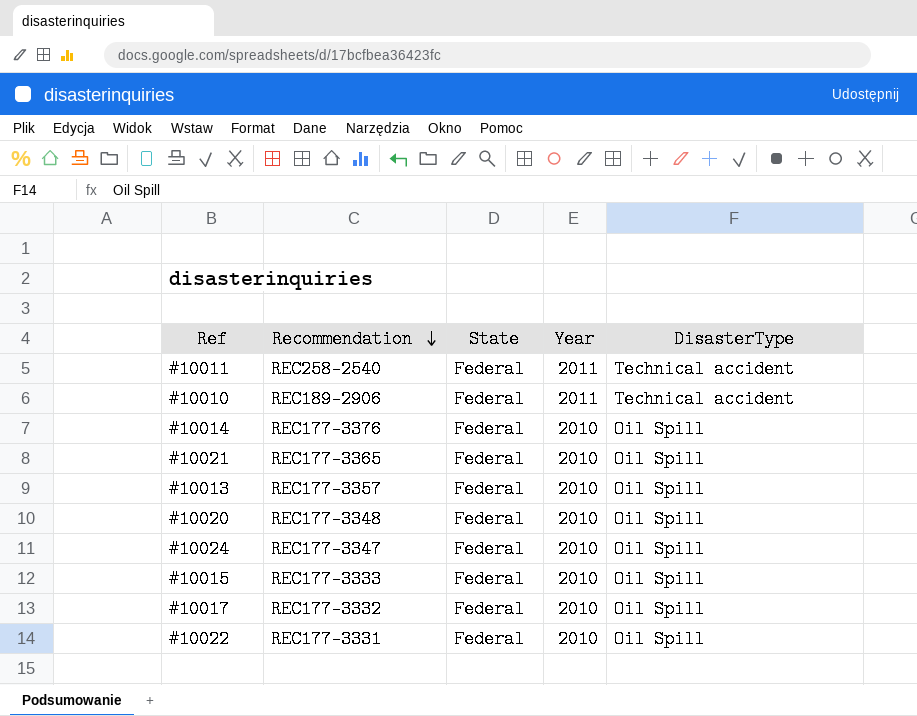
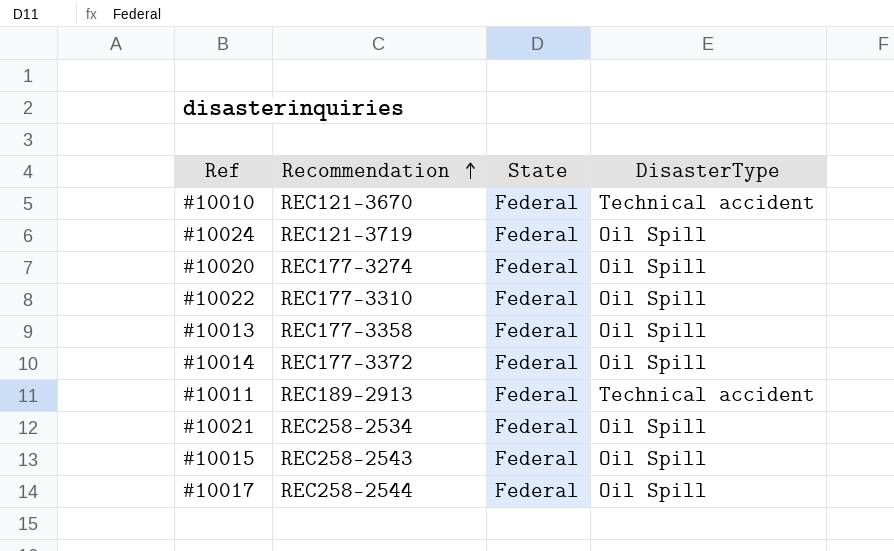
row order: Recommendation descending -> Recommendation ascending
column Year | position: 4 -> none
#10010 | Recommendation: REC189-2906 -> REC121-3670
#10024 | Recommendation: REC177-3347 -> REC121-3719
#10020 | Recommendation: REC177-3348 -> REC177-3274
#10022 | Recommendation: REC177-3331 -> REC177-3310
#10013 | Recommendation: REC177-3357 -> REC177-3358
#10014 | Recommendation: REC177-3376 -> REC177-3372
#10011 | Recommendation: REC258-2540 -> REC189-2913
#10021 | Recommendation: REC177-3365 -> REC258-2534
#10015 | Recommendation: REC177-3333 -> REC258-2543
#10017 | Recommendation: REC177-3332 -> REC258-2544

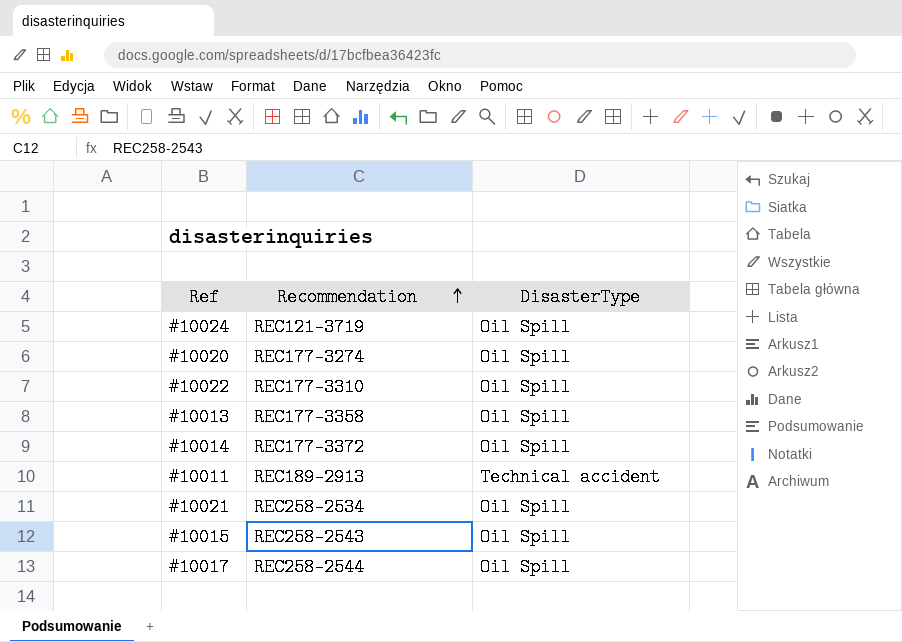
column State | position: 3 -> none
row #10010: REC121-3670 | Federal | Technical accident -> none

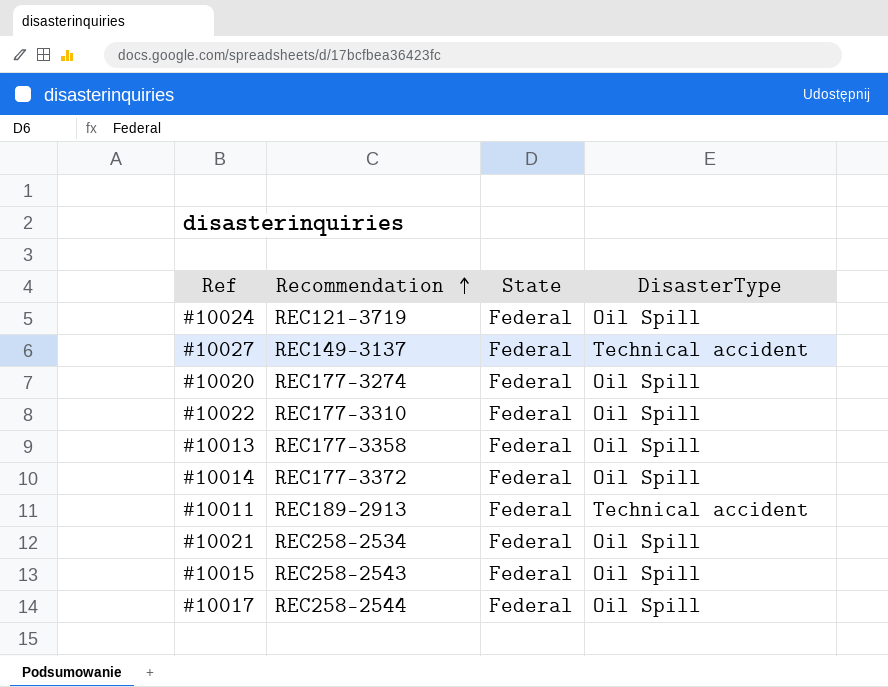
column State | position: none -> 3
row #10027: none -> REC149-3137 | Federal | Technical accident

